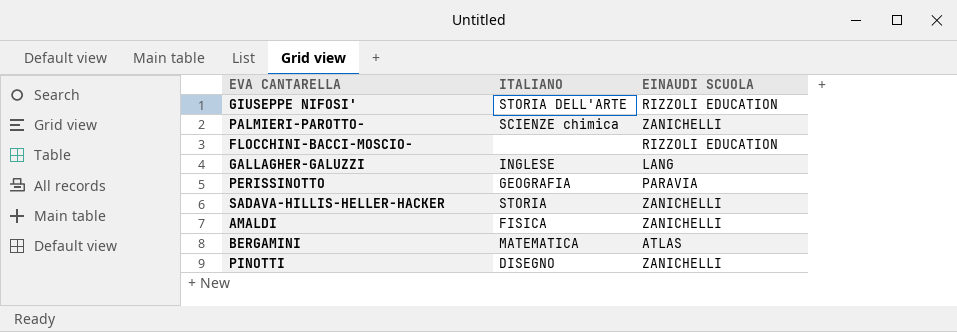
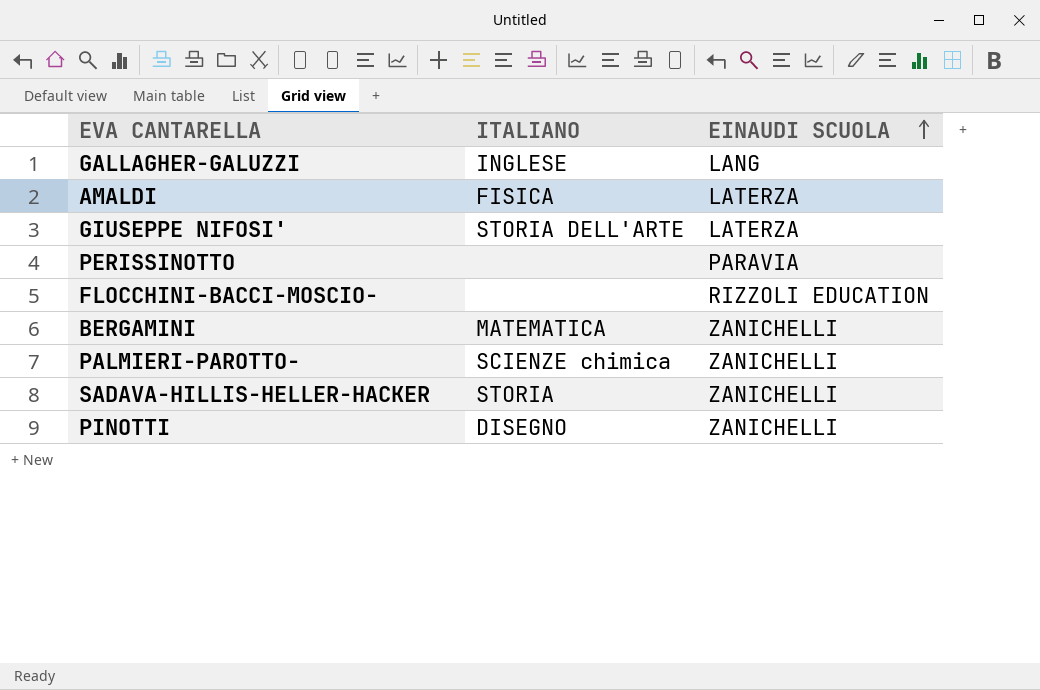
row order: none -> EINAUDI SCUOLA ascending
AMALDI | EINAUDI SCUOLA: ZANICHELLI -> LATERZA
GIUSEPPE NIFOSI' | EINAUDI SCUOLA: RIZZOLI EDUCATION -> LATERZA
PERISSINOTTO | ITALIANO: GEOGRAFIA -> none
BERGAMINI | EINAUDI SCUOLA: ATLAS -> ZANICHELLI

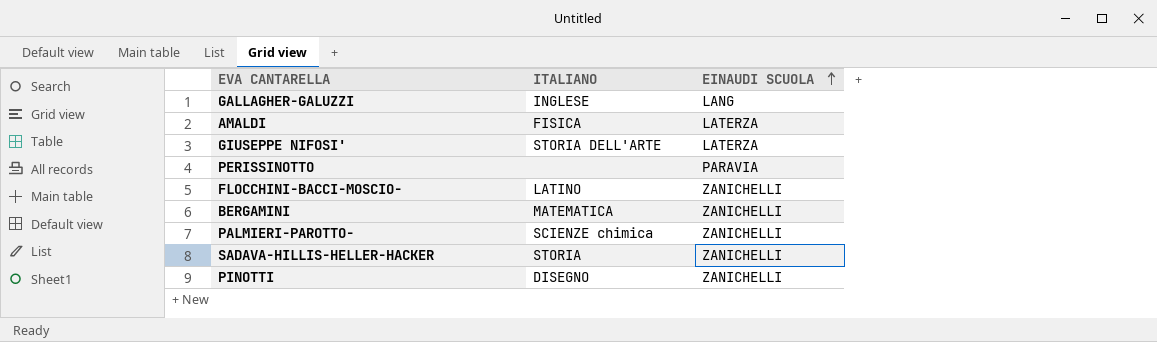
FLOCCHINI-BACCI-MOSCIO- | ITALIANO: none -> LATINO
FLOCCHINI-BACCI-MOSCIO- | EINAUDI SCUOLA: RIZZOLI EDUCATION -> ZANICHELLI

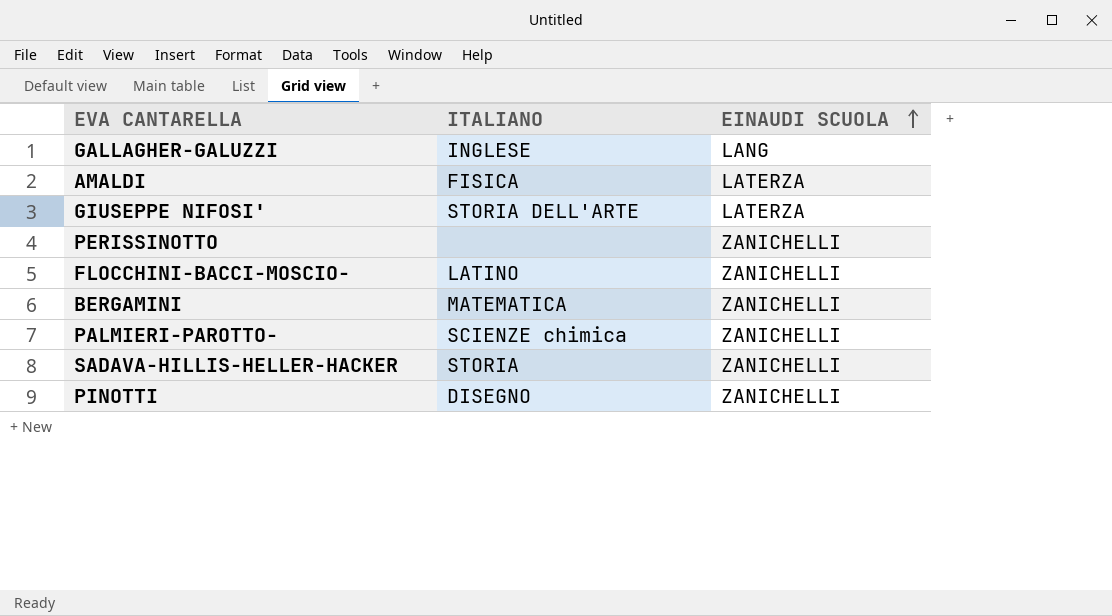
PERISSINOTTO | EINAUDI SCUOLA: PARAVIA -> ZANICHELLI

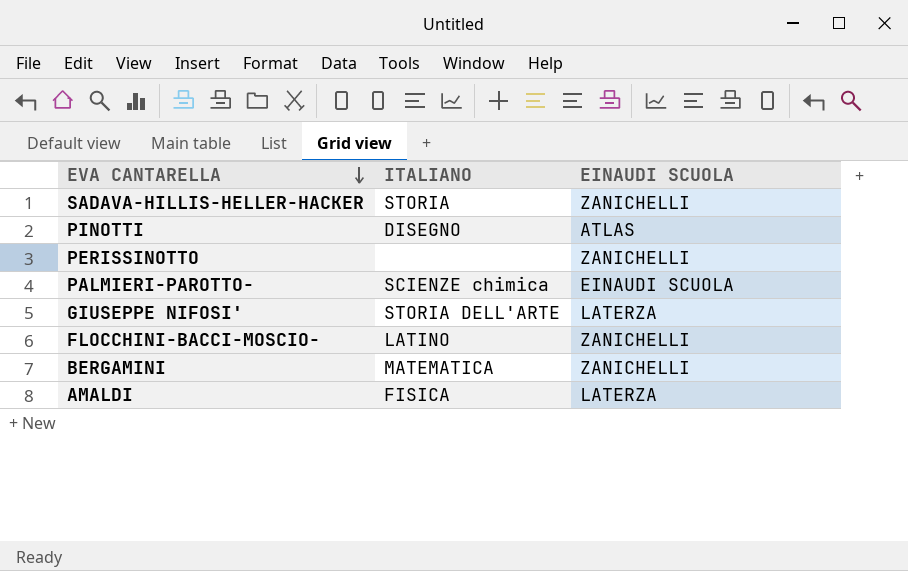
row order: EINAUDI SCUOLA ascending -> EVA CANTARELLA descending
row GALLAGHER-GALUZZI: INGLESE | LANG -> none
PINOTTI | EINAUDI SCUOLA: ZANICHELLI -> ATLAS
PALMIERI-PAROTTO- | EINAUDI SCUOLA: ZANICHELLI -> EINAUDI SCUOLA

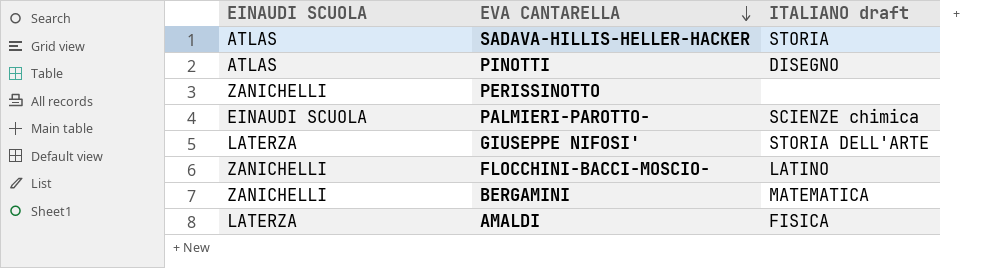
column EINAUDI SCUOLA | position: 3 -> 1
column name: ITALIANO -> ITALIANO draft
SADAVA-HILLIS-HELLER-HACKER | EINAUDI SCUOLA: ZANICHELLI -> ATLAS

